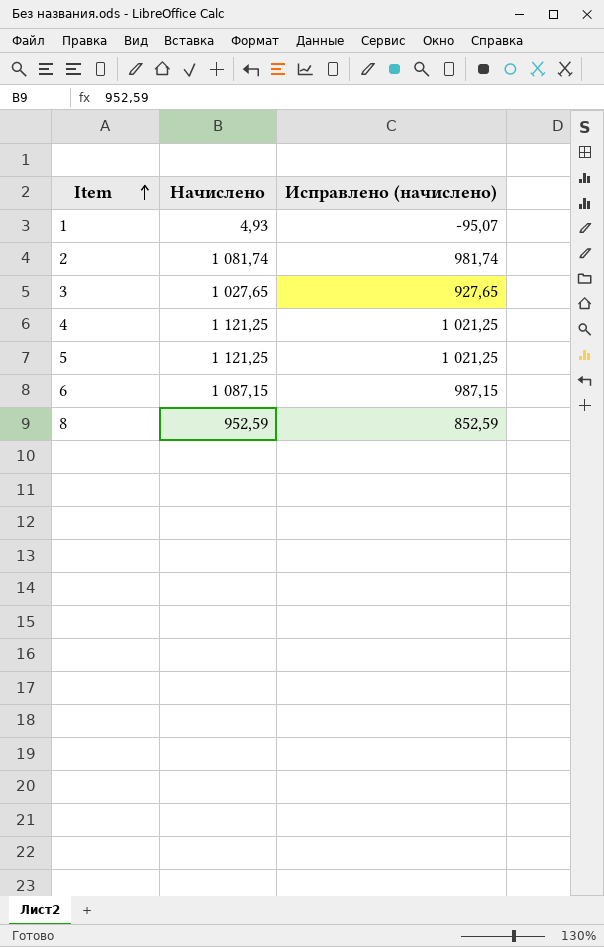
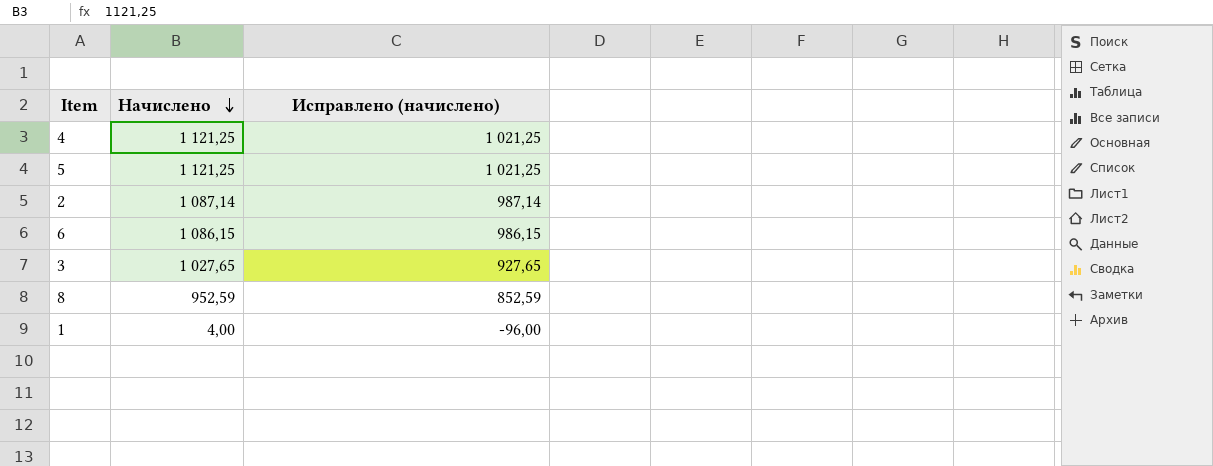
row order: Item ascending -> Начислено descending
2 | Начислено: 1 081,74 -> 1 087,14
2 | Исправлено (начислено): 981,74 -> 987,14
6 | Начислено: 1 087,15 -> 1 086,15
6 | Исправлено (начислено): 987,15 -> 986,15
1 | Начислено: 4,93 -> 4,00
1 | Исправлено (начислено): -95,07 -> -96,00

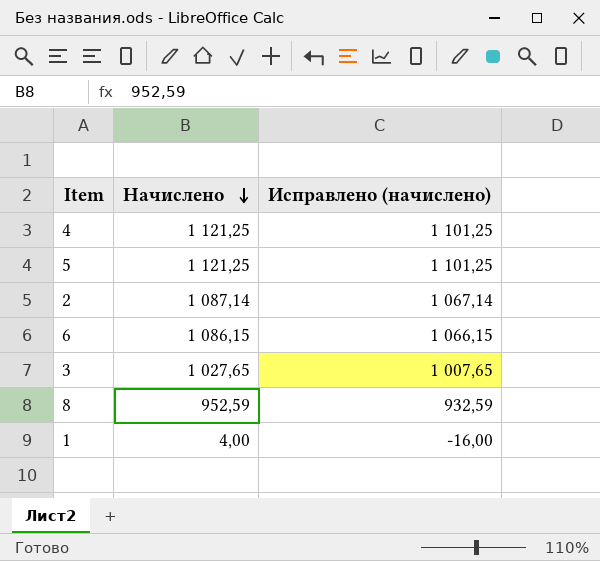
column Исправлено (начислено) | formula: [Начислено] - 100 -> [Начислено] - 20

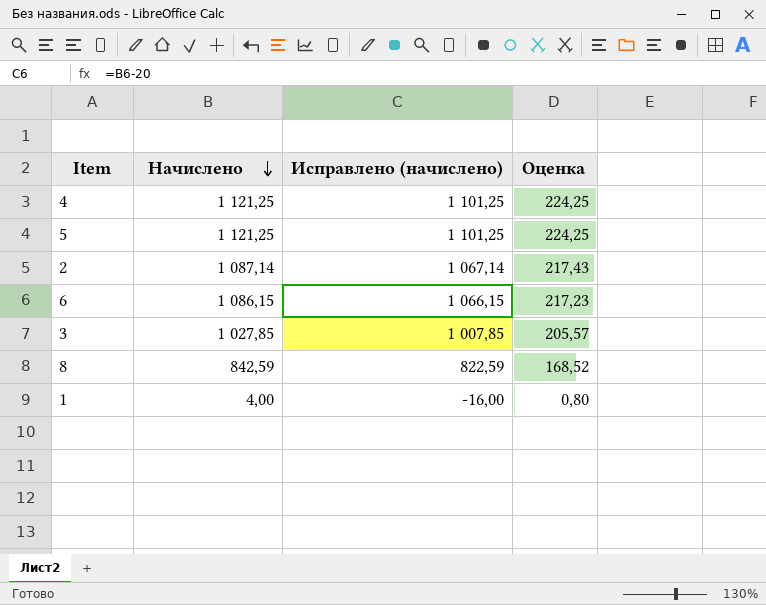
column Оценка | formula: none -> [Начислено] * 0,2
3 | Начислено: 1 027,65 -> 1 027,85
3 | Исправлено (начислено): 1 007,65 -> 1 007,85
8 | Начислено: 952,59 -> 842,59
8 | Исправлено (начислено): 932,59 -> 822,59

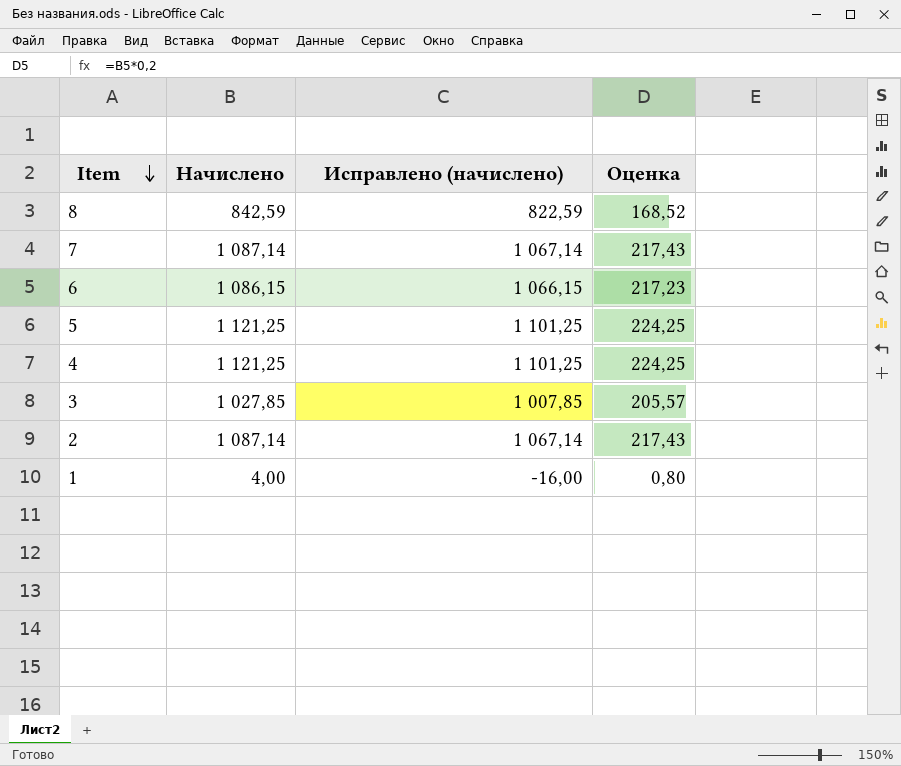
row order: Начислено descending -> Item descending
row 7: none -> 1 087,14 | 1 067,14 | 217,43

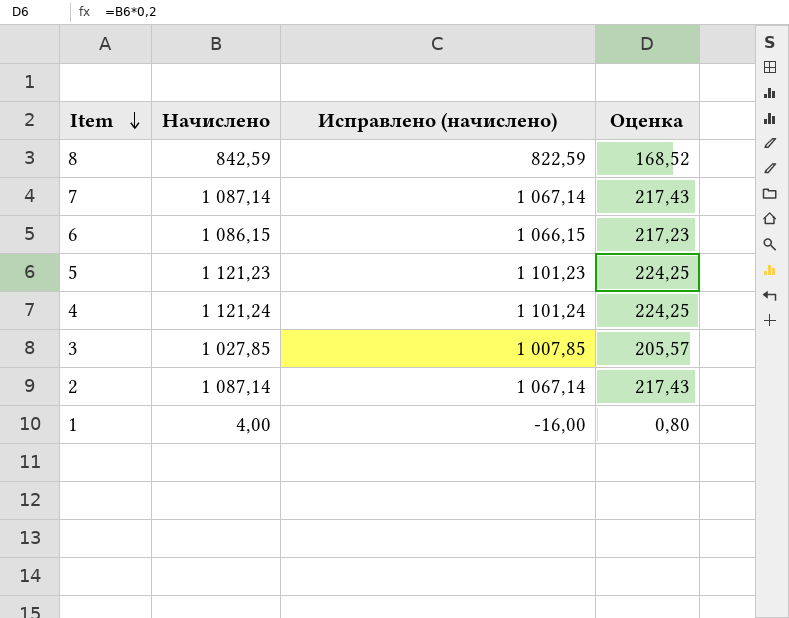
5 | Начислено: 1 121,25 -> 1 121,23
5 | Исправлено (начислено): 1 101,25 -> 1 101,23
4 | Начислено: 1 121,25 -> 1 121,24
4 | Исправлено (начислено): 1 101,25 -> 1 101,24

